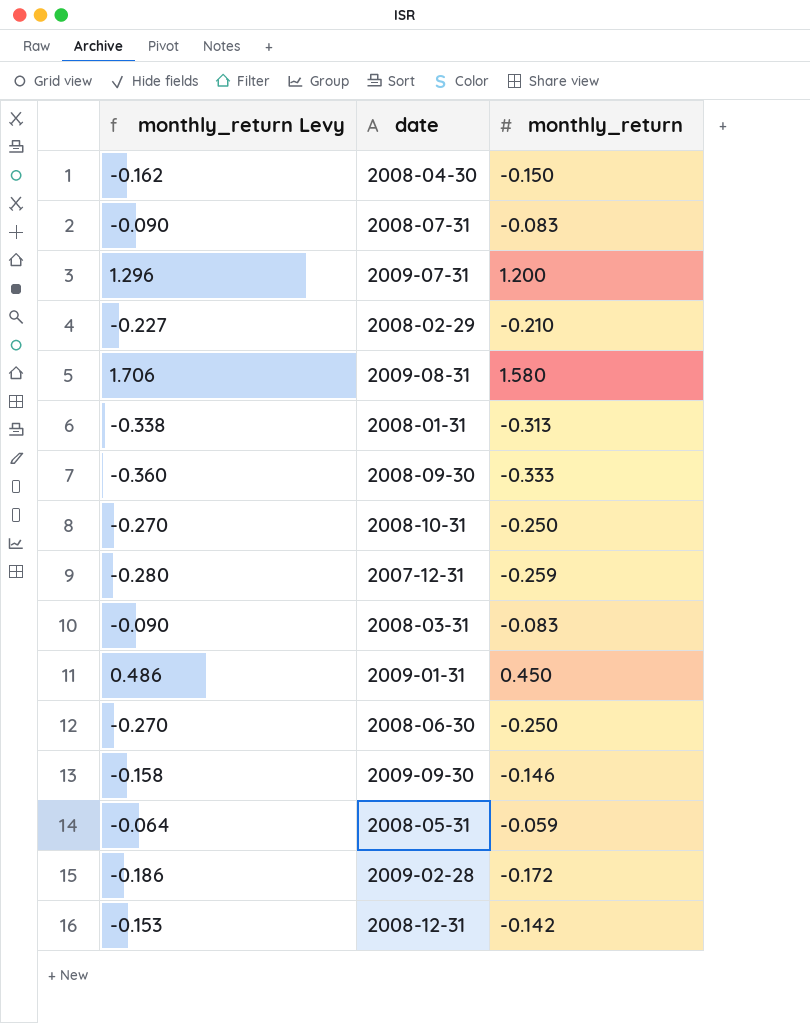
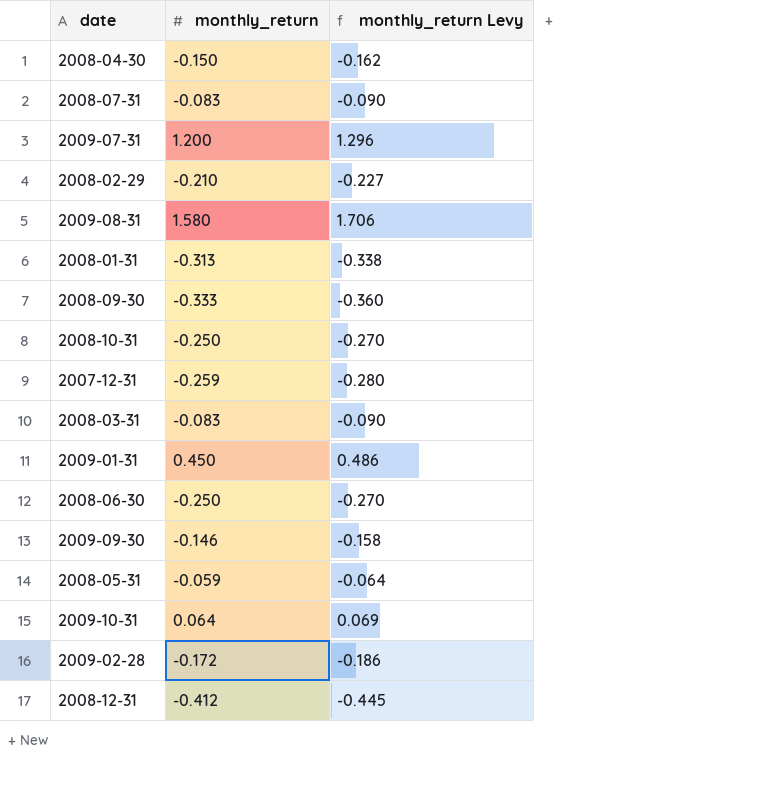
column monthly_return Levy | position: 1 -> 3
row 2009-10-31: none -> 0.064 | 0.069
2008-12-31 | monthly_return: -0.142 -> -0.412
2008-12-31 | monthly_return Levy: -0.153 -> -0.445

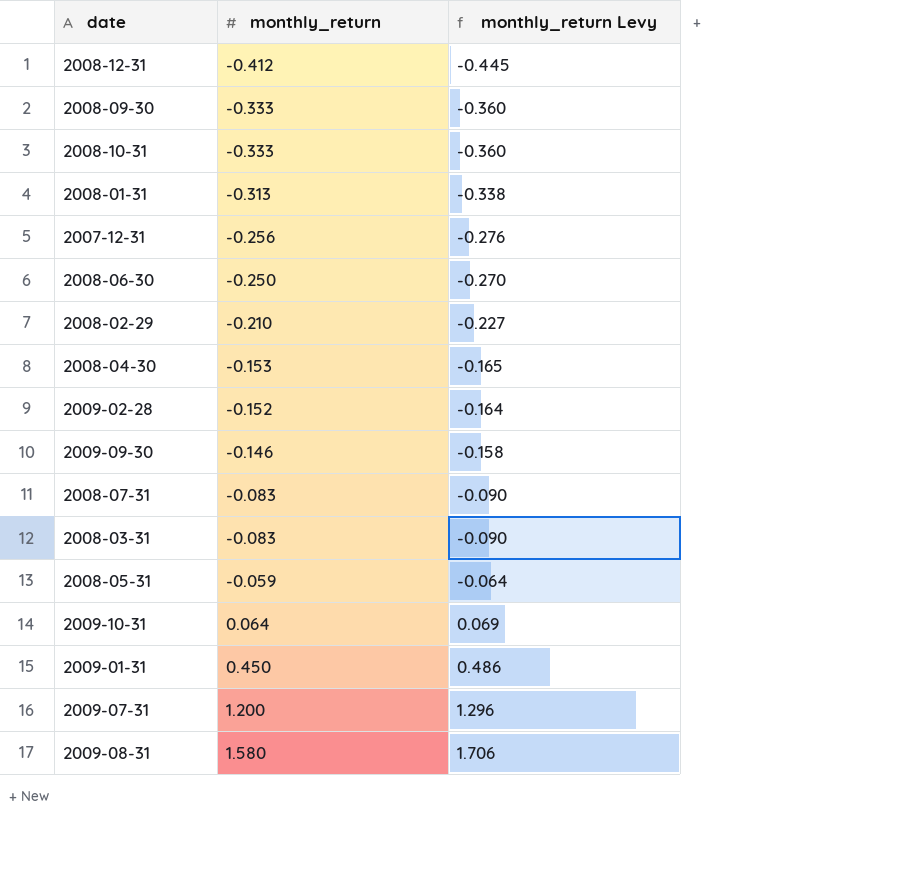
row order: none -> monthly_return ascending
2008-10-31 | monthly_return: -0.250 -> -0.333
2008-10-31 | monthly_return Levy: -0.270 -> -0.360
2007-12-31 | monthly_return: -0.259 -> -0.256
2007-12-31 | monthly_return Levy: -0.280 -> -0.276
2008-04-30 | monthly_return: -0.150 -> -0.153
2008-04-30 | monthly_return Levy: -0.162 -> -0.165
2009-02-28 | monthly_return: -0.172 -> -0.152
2009-02-28 | monthly_return Levy: -0.186 -> -0.164

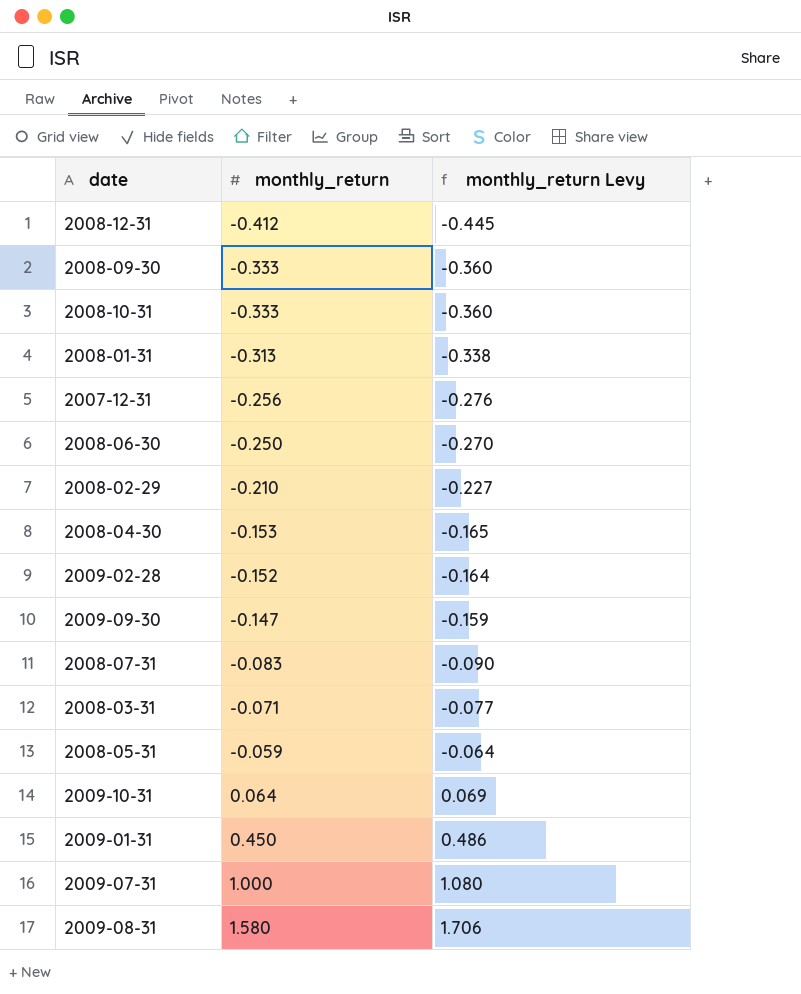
2009-09-30 | monthly_return: -0.146 -> -0.147
2009-09-30 | monthly_return Levy: -0.158 -> -0.159
2008-03-31 | monthly_return: -0.083 -> -0.071
2008-03-31 | monthly_return Levy: -0.090 -> -0.077
2009-07-31 | monthly_return: 1.200 -> 1.000
2009-07-31 | monthly_return Levy: 1.296 -> 1.080

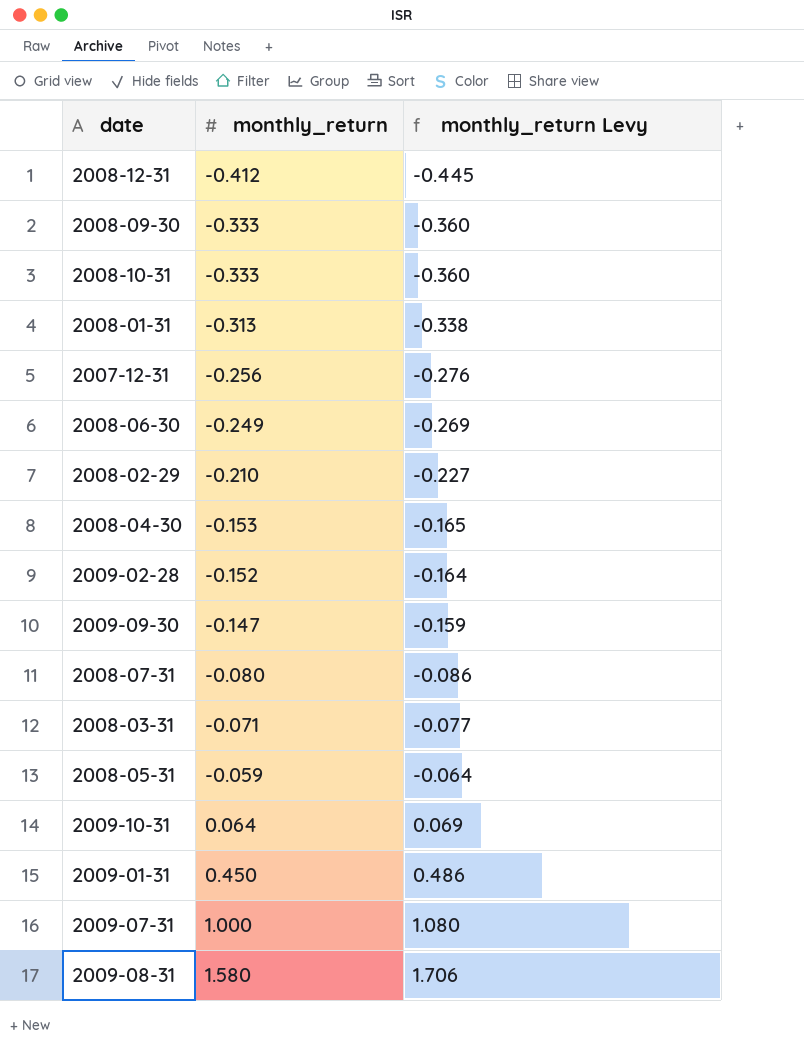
2008-06-30 | monthly_return: -0.250 -> -0.249
2008-06-30 | monthly_return Levy: -0.270 -> -0.269
2008-07-31 | monthly_return: -0.083 -> -0.080
2008-07-31 | monthly_return Levy: -0.090 -> -0.086

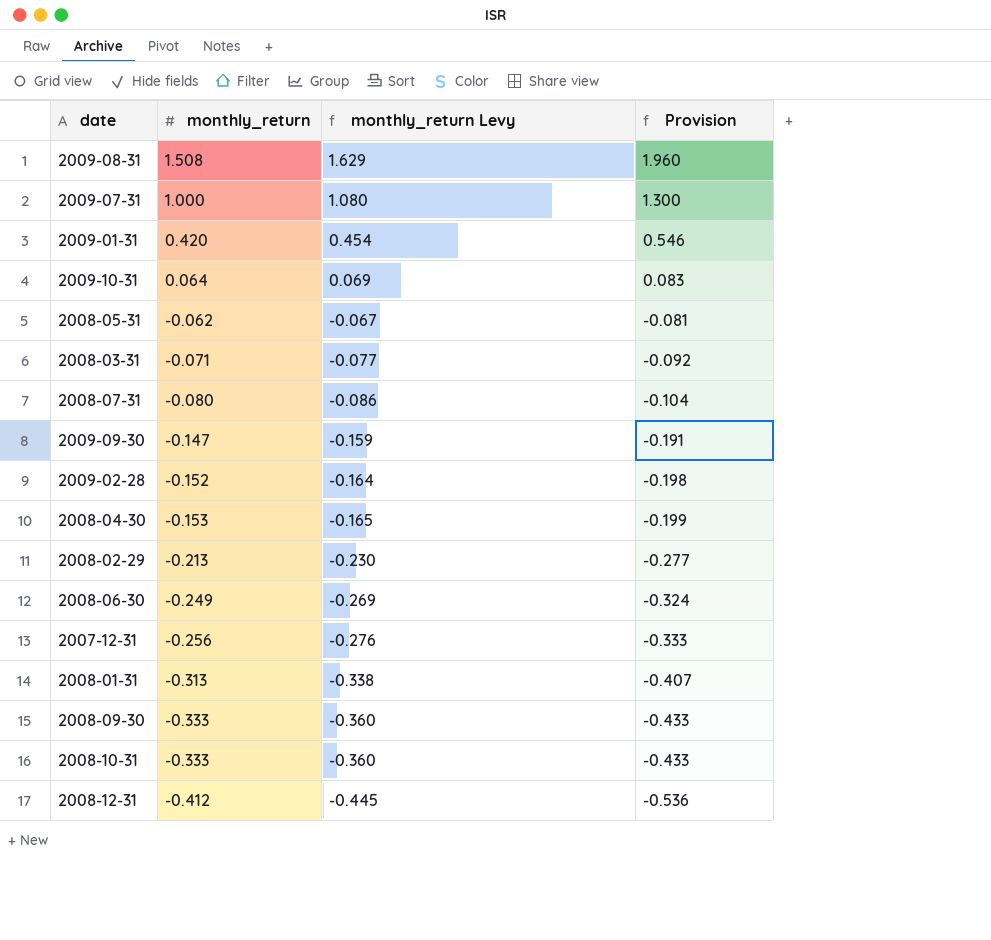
row order: monthly_return ascending -> monthly_return descending
column Provision | formula: none -> [monthly_return] * 1.3
2009-08-31 | monthly_return: 1.580 -> 1.508
2009-08-31 | monthly_return Levy: 1.706 -> 1.629
2009-01-31 | monthly_return: 0.450 -> 0.420
2009-01-31 | monthly_return Levy: 0.486 -> 0.454
2008-05-31 | monthly_return: -0.059 -> -0.062
2008-05-31 | monthly_return Levy: -0.064 -> -0.067
2008-02-29 | monthly_return: -0.210 -> -0.213
2008-02-29 | monthly_return Levy: -0.227 -> -0.230

